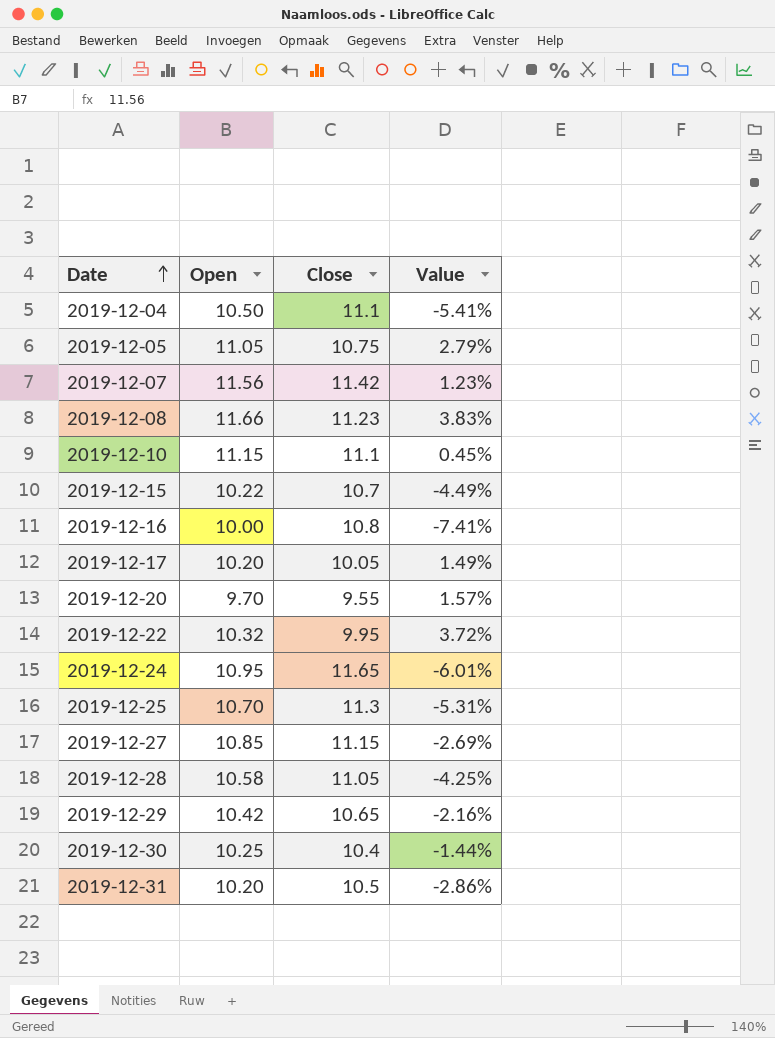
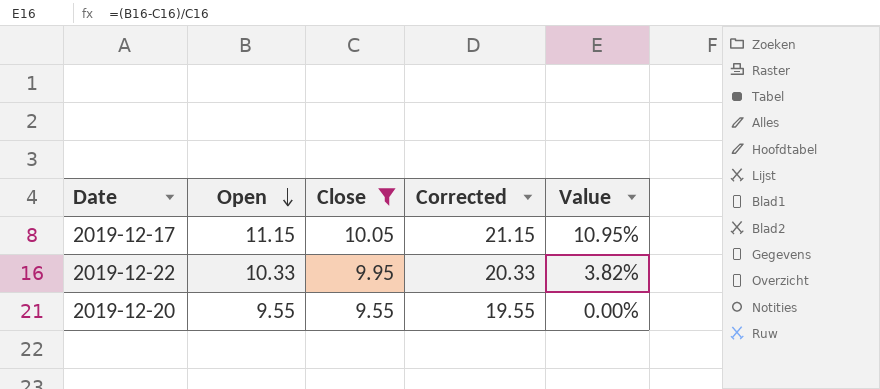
filter: none -> Close <= 10.05
row order: Date ascending -> Open descending
column Corrected | formula: none -> [Open] + 10
2019-12-17 | Open: 10.20 -> 11.15
2019-12-17 | Value: 1.49% -> 10.95%
2019-12-22 | Open: 10.32 -> 10.33
2019-12-22 | Value: 3.72% -> 3.82%
2019-12-20 | Open: 9.70 -> 9.55
2019-12-20 | Value: 1.57% -> 0.00%

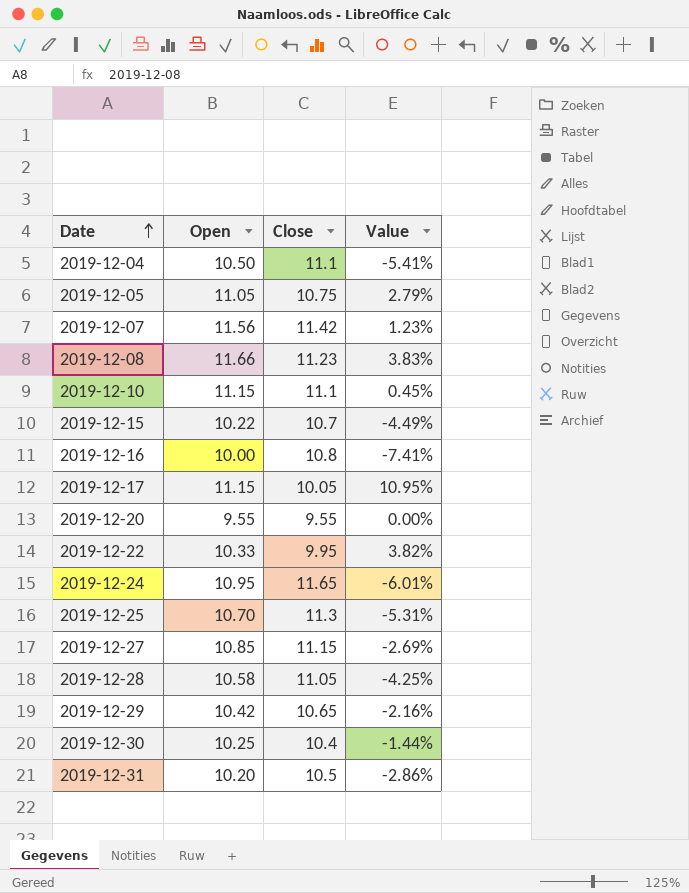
filter: Close <= 10.05 -> none
row order: Open descending -> Date ascending
column Corrected | formula: [Open] + 10 -> none

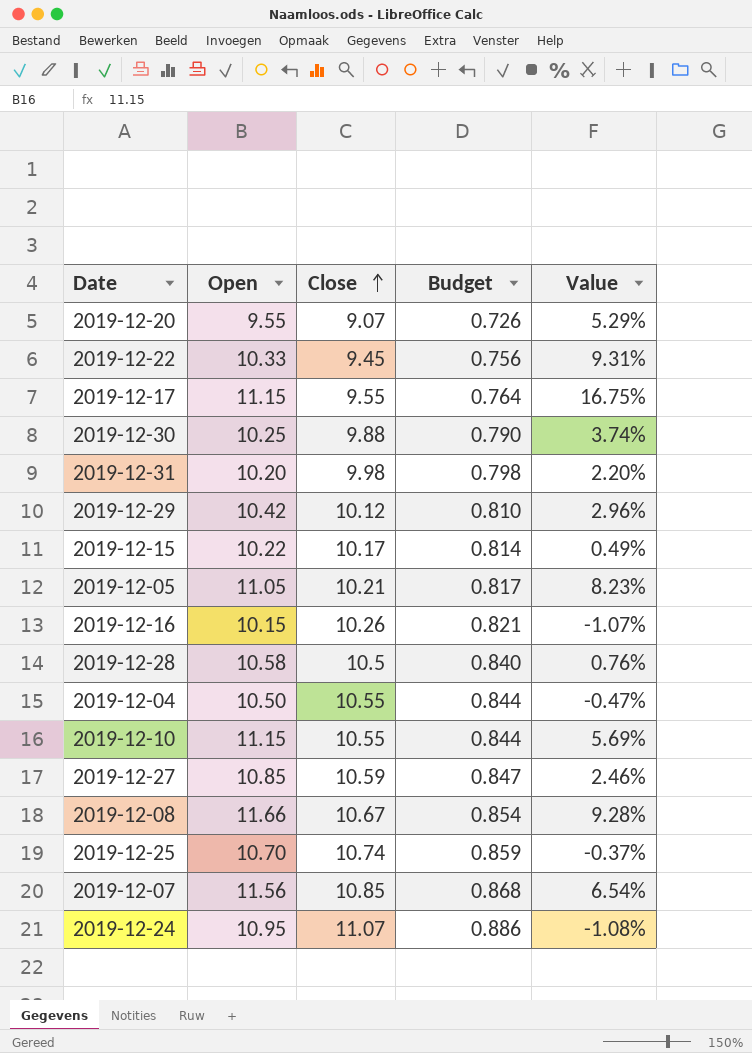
row order: Date ascending -> Close ascending
column Budget | formula: none -> [Close] * 0.08
2019-12-20 | Close: 9.55 -> 9.07
2019-12-20 | Value: 0.00% -> 5.29%
2019-12-22 | Close: 9.95 -> 9.45
2019-12-22 | Value: 3.82% -> 9.31%
2019-12-17 | Close: 10.05 -> 9.55
2019-12-17 | Value: 10.95% -> 16.75%
2019-12-30 | Close: 10.4 -> 9.88
2019-12-30 | Value: -1.44% -> 3.74%
2019-12-31 | Close: 10.5 -> 9.98
2019-12-31 | Value: -2.86% -> 2.20%
2019-12-29 | Close: 10.65 -> 10.12
2019-12-29 | Value: -2.16% -> 2.96%
2019-12-15 | Close: 10.7 -> 10.17
2019-12-15 | Value: -4.49% -> 0.49%
2019-12-05 | Close: 10.75 -> 10.21
2019-12-05 | Value: 2.79% -> 8.23%
2019-12-16 | Open: 10.00 -> 10.15
2019-12-16 | Close: 10.8 -> 10.26
2019-12-16 | Value: -7.41% -> -1.07%
2019-12-28 | Close: 11.05 -> 10.5
2019-12-28 | Value: -4.25% -> 0.76%
2019-12-04 | Close: 11.1 -> 10.55
2019-12-04 | Value: -5.41% -> -0.47%
2019-12-10 | Close: 11.1 -> 10.55
2019-12-10 | Value: 0.45% -> 5.69%
2019-12-27 | Close: 11.15 -> 10.59
2019-12-27 | Value: -2.69% -> 2.46%
2019-12-08 | Close: 11.23 -> 10.67
2019-12-08 | Value: 3.83% -> 9.28%
2019-12-25 | Close: 11.3 -> 10.74
2019-12-25 | Value: -5.31% -> -0.37%
2019-12-07 | Close: 11.42 -> 10.85
2019-12-07 | Value: 1.23% -> 6.54%
2019-12-24 | Close: 11.65 -> 11.07
2019-12-24 | Value: -6.01% -> -1.08%

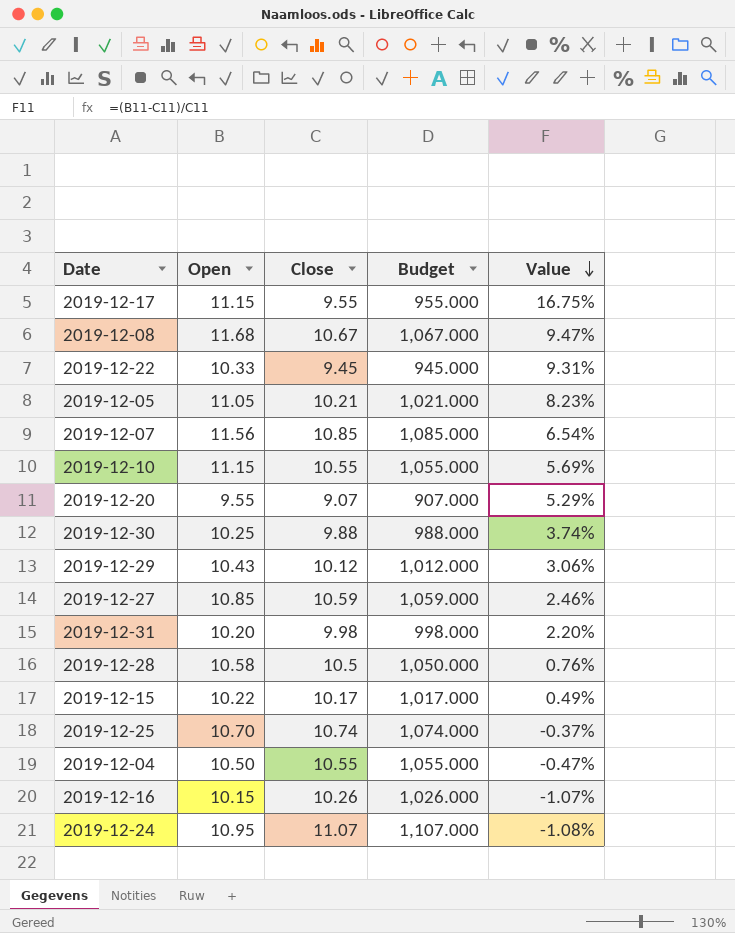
row order: Close ascending -> Value descending
column Budget | formula: [Close] * 0.08 -> [Close] * 100
2019-12-08 | Open: 11.66 -> 11.68
2019-12-08 | Value: 9.28% -> 9.47%
2019-12-29 | Open: 10.42 -> 10.43
2019-12-29 | Value: 2.96% -> 3.06%

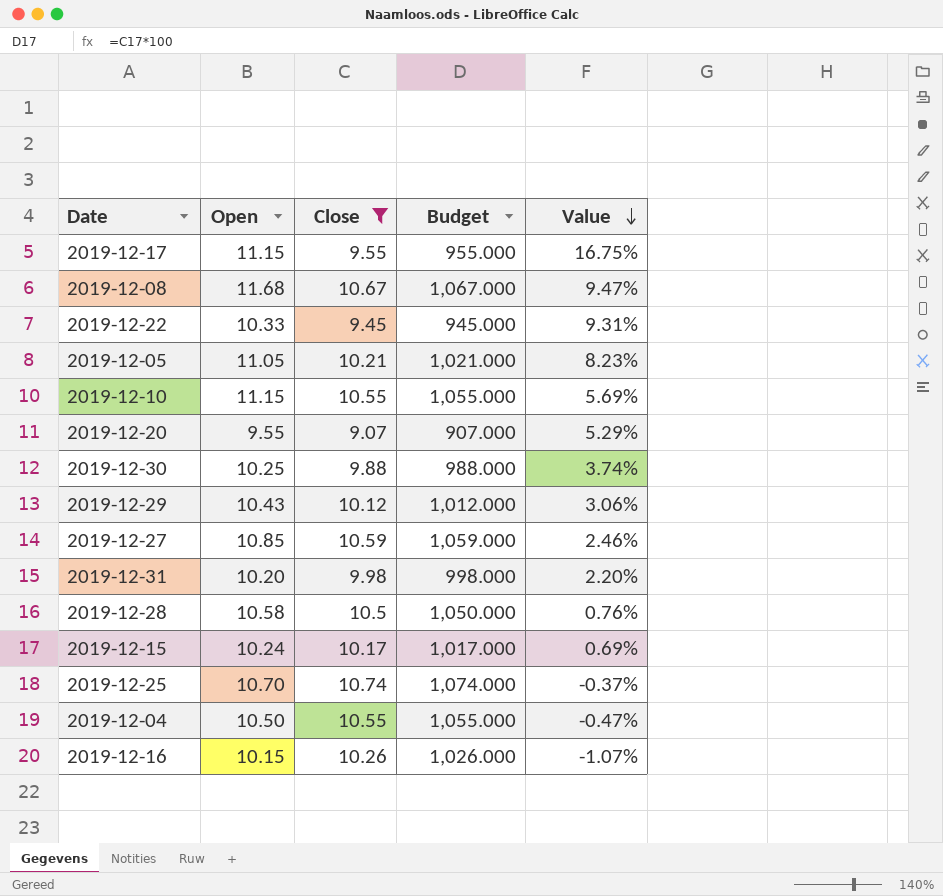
filter: none -> Close <= 10.74
2019-12-15 | Open: 10.22 -> 10.24
2019-12-15 | Value: 0.49% -> 0.69%

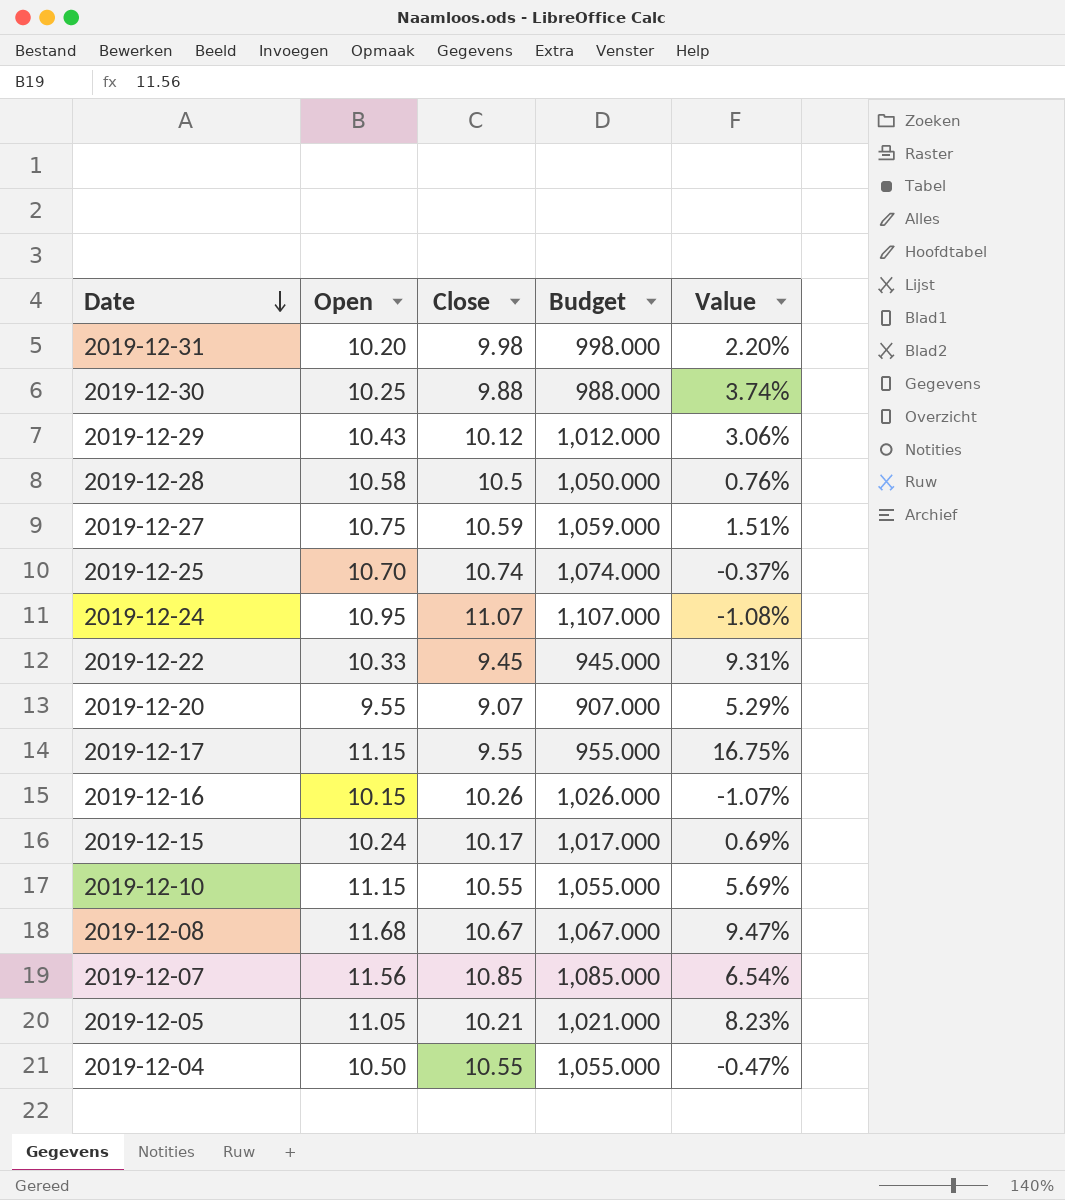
filter: Close <= 10.74 -> none
row order: Value descending -> Date descending
2019-12-27 | Open: 10.85 -> 10.75
2019-12-27 | Value: 2.46% -> 1.51%

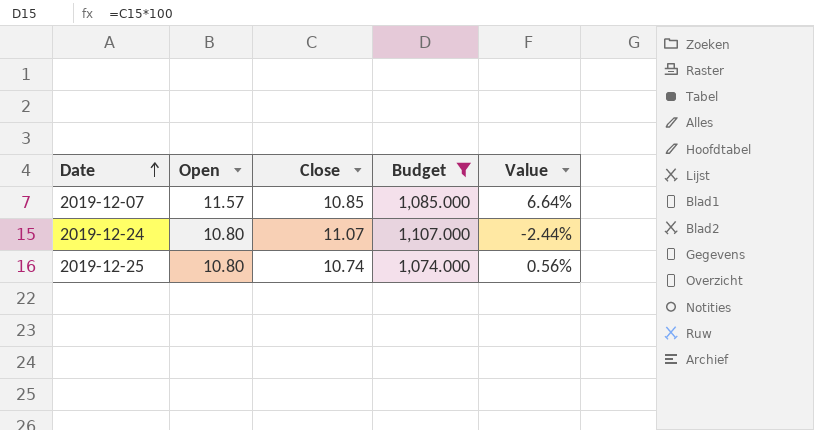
filter: none -> Budget >= 1,074.000
row order: Date descending -> Date ascending
2019-12-07 | Open: 11.56 -> 11.57
2019-12-07 | Value: 6.54% -> 6.64%
2019-12-24 | Open: 10.95 -> 10.80
2019-12-24 | Value: -1.08% -> -2.44%
2019-12-25 | Open: 10.70 -> 10.80
2019-12-25 | Value: -0.37% -> 0.56%

